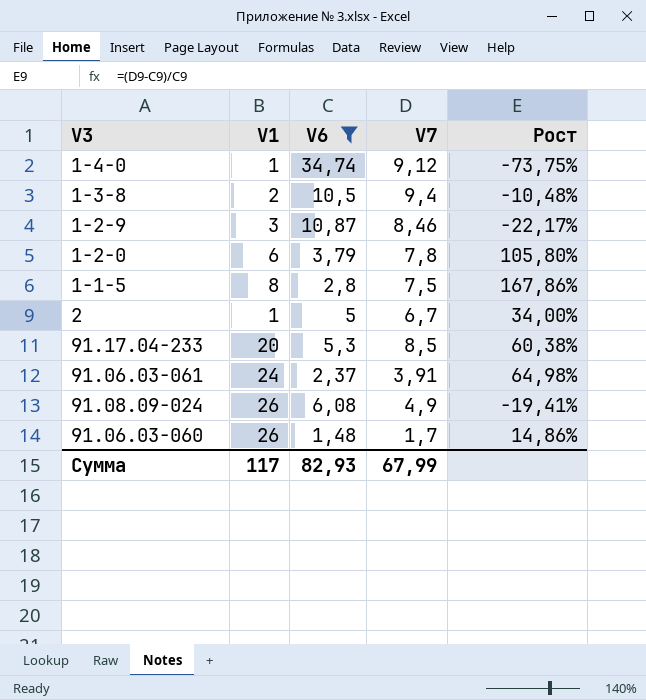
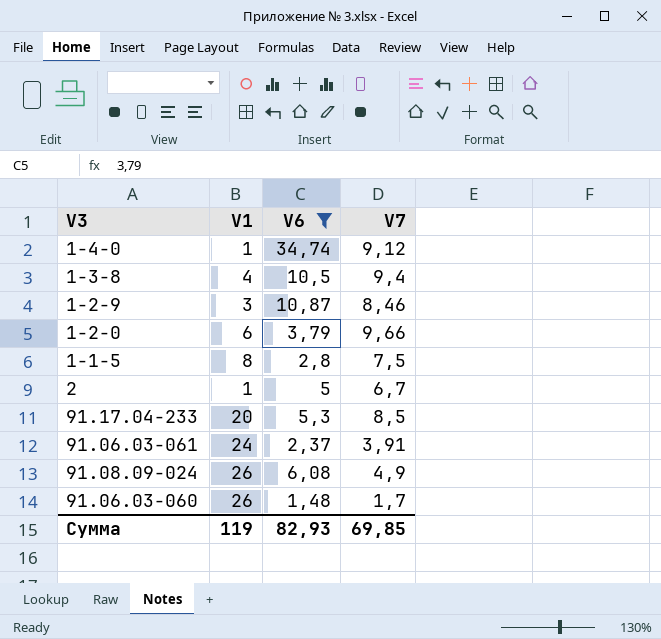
column Рост | formula: ([V7] - [V6]) / [V6] -> none
1-3-8 | V1: 2 -> 4
1-2-0 | V7: 7,8 -> 9,66
Сумма | V1: 117 -> 119
Сумма | V7: 67,99 -> 69,85

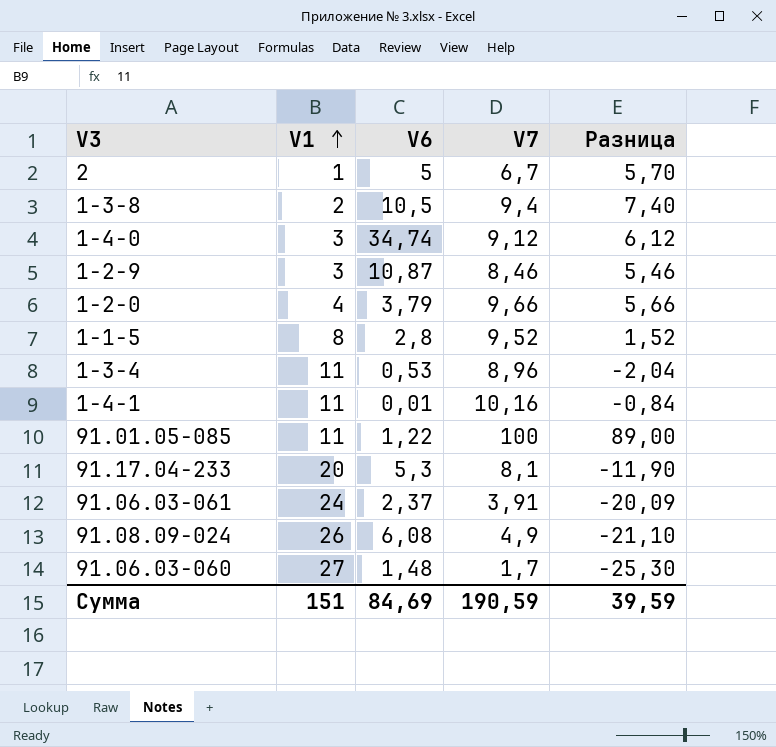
filter: V6 >= 1,48 -> none
row order: none -> V1 ascending
column Разница | formula: none -> [V7] - [V1]
1-3-8 | V1: 4 -> 2
1-4-0 | V1: 1 -> 3
1-2-0 | V1: 6 -> 4
1-1-5 | V7: 7,5 -> 9,52
91.17.04-233 | V7: 8,5 -> 8,1
91.06.03-060 | V1: 26 -> 27
Сумма | V1: 119 -> 151
Сумма | V6: 82,93 -> 84,69
Сумма | V7: 69,85 -> 190,59

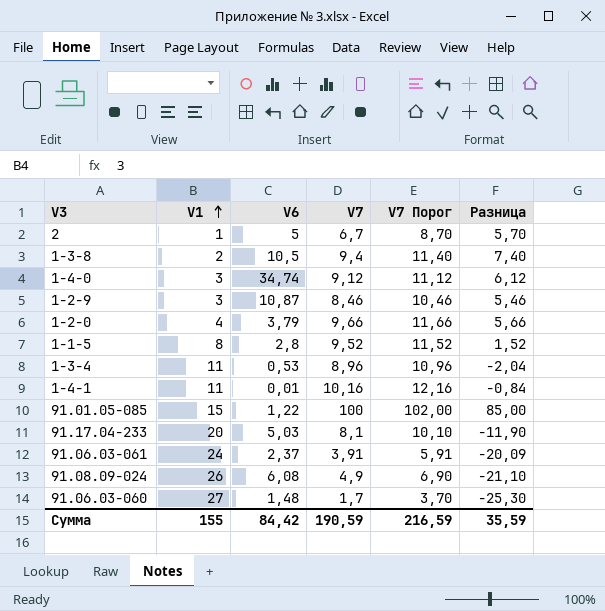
column V7 Порог | formula: none -> [V7] + 2
91.01.05-085 | V1: 11 -> 15
91.01.05-085 | Разница: 89,00 -> 85,00
91.17.04-233 | V6: 5,3 -> 5,03
Сумма | V1: 151 -> 155
Сумма | V6: 84,69 -> 84,42
Сумма | Разница: 39,59 -> 35,59

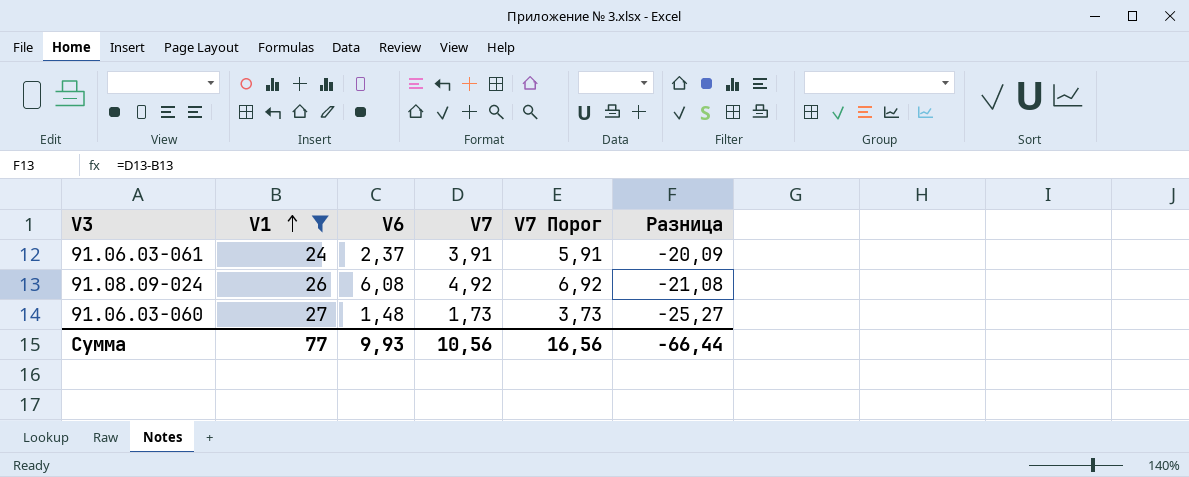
filter: none -> V1 >= 24
91.08.09-024 | V7: 4,9 -> 4,92
91.08.09-024 | V7 Порог: 6,90 -> 6,92
91.08.09-024 | Разница: -21,10 -> -21,08
91.06.03-060 | V7: 1,7 -> 1,73
91.06.03-060 | V7 Порог: 3,70 -> 3,73
91.06.03-060 | Разница: -25,30 -> -25,27
Сумма | V1: 155 -> 77
Сумма | V6: 84,42 -> 9,93
Сумма | V7: 190,59 -> 10,56
Сумма | V7 Порог: 216,59 -> 16,56
Сумма | Разница: 35,59 -> -66,44

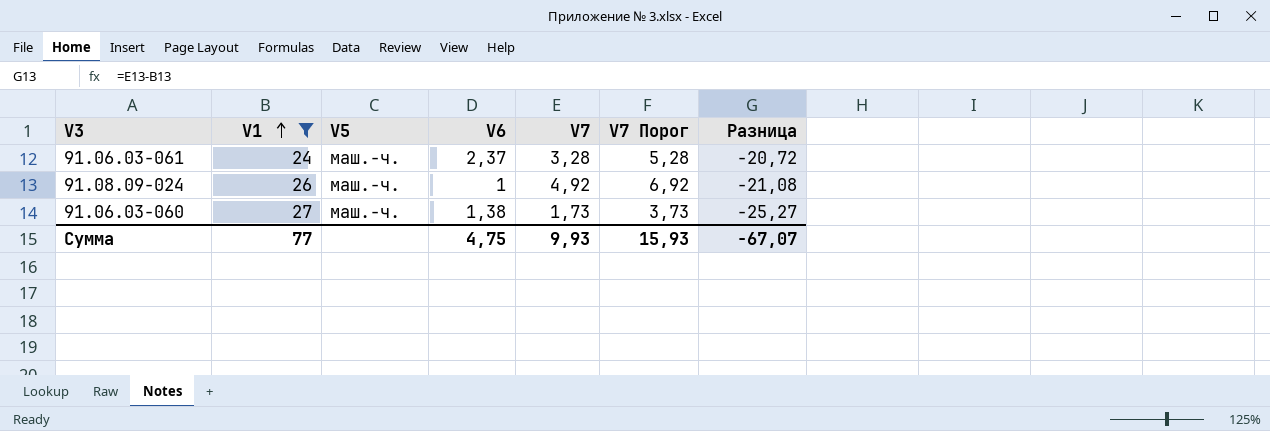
column V5 | position: none -> 3
91.06.03-061 | V7: 3,91 -> 3,28
91.06.03-061 | V7 Порог: 5,91 -> 5,28
91.06.03-061 | Разница: -20,09 -> -20,72
91.08.09-024 | V6: 6,08 -> 1
91.06.03-060 | V6: 1,48 -> 1,38
Сумма | V6: 9,93 -> 4,75
Сумма | V7: 10,56 -> 9,93
Сумма | V7 Порог: 16,56 -> 15,93
Сумма | Разница: -66,44 -> -67,07

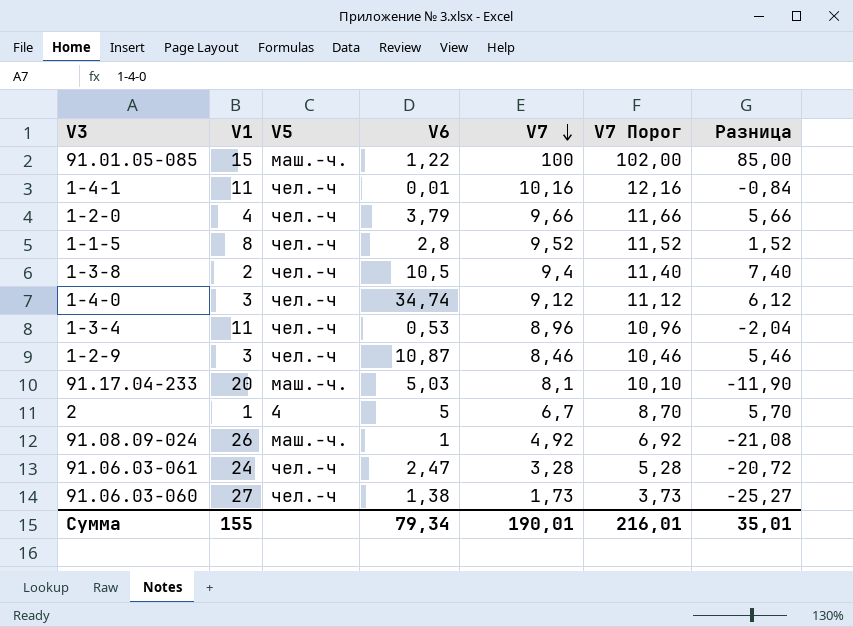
filter: V1 >= 24 -> none
row order: V1 ascending -> V7 descending
91.06.03-061 | V5: маш.-ч. -> чел.-ч
91.06.03-061 | V6: 2,37 -> 2,47
91.06.03-060 | V5: маш.-ч. -> чел.-ч
Сумма | V1: 77 -> 155
Сумма | V6: 4,75 -> 79,34
Сумма | V7: 9,93 -> 190,01
Сумма | V7 Порог: 15,93 -> 216,01
Сумма | Разница: -67,07 -> 35,01

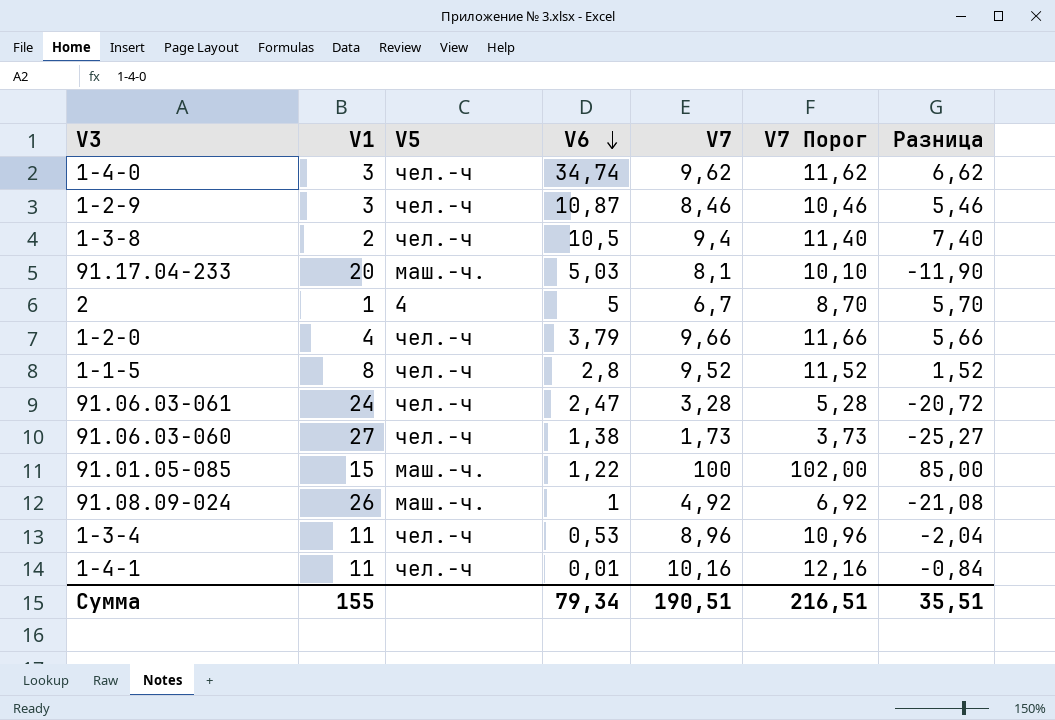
row order: V7 descending -> V6 descending
1-4-0 | V7: 9,12 -> 9,62
1-4-0 | V7 Порог: 11,12 -> 11,62
1-4-0 | Разница: 6,12 -> 6,62
Сумма | V7: 190,01 -> 190,51
Сумма | V7 Порог: 216,01 -> 216,51
Сумма | Разница: 35,01 -> 35,51

